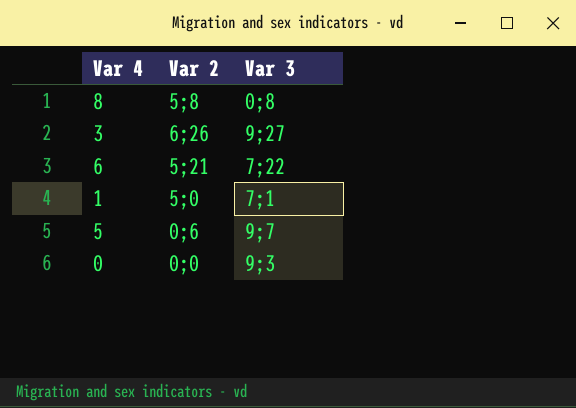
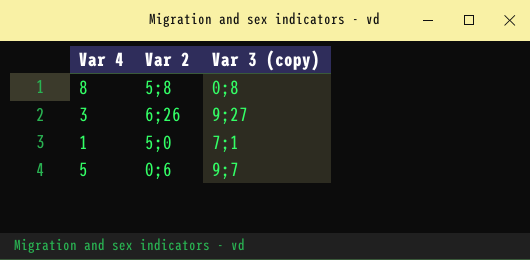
column name: Var 3 -> Var 3 (copy)
row 6: 5;21 | 7;22 -> none
row 0: 0;0 | 9;3 -> none

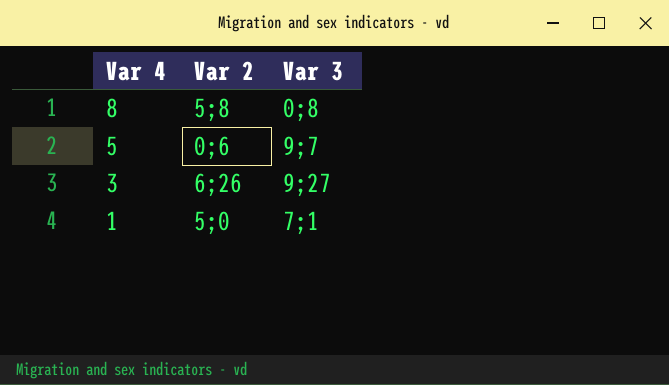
row order: none -> Var 4 descending
column name: Var 3 (copy) -> Var 3

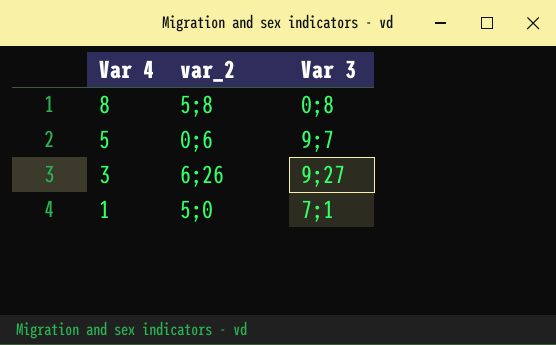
column name: Var 2 -> var_2

